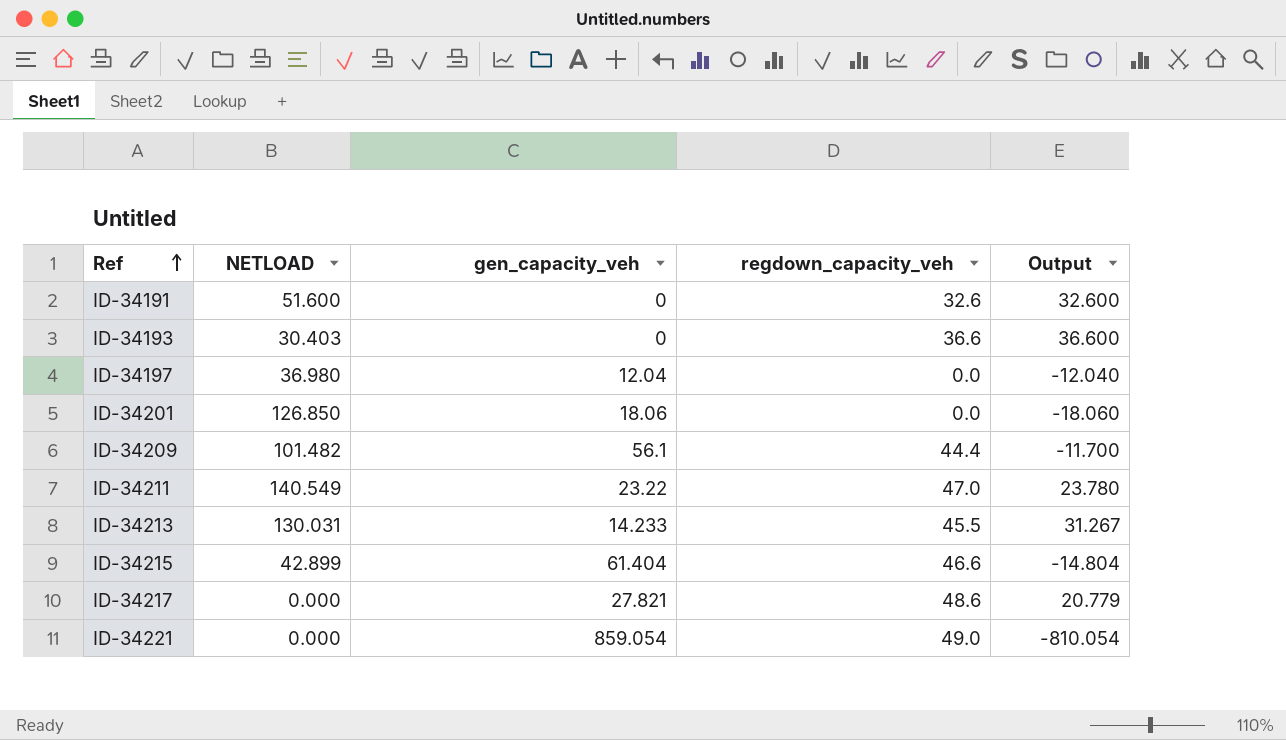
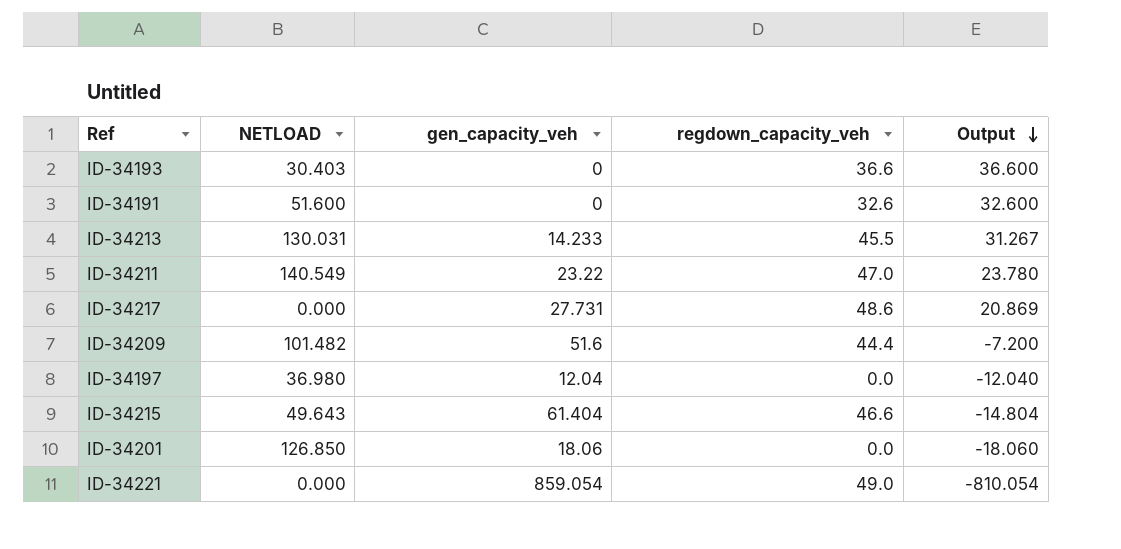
row order: Ref ascending -> Output descending
ID-34217 | gen_capacity_veh: 27.821 -> 27.731
ID-34217 | Output: 20.779 -> 20.869
ID-34209 | gen_capacity_veh: 56.1 -> 51.6
ID-34209 | Output: -11.700 -> -7.200
ID-34215 | NETLOAD: 42.899 -> 49.643

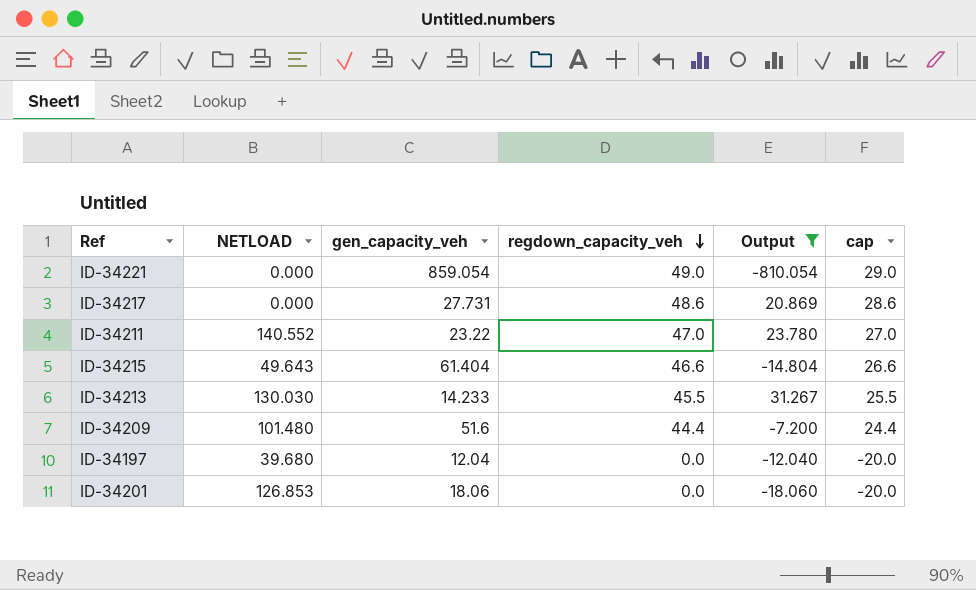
filter: none -> Output <= 31.267
row order: Output descending -> regdown_capacity_veh descending
column cap | formula: none -> [regdown_capacity_veh] - 20
ID-34211 | NETLOAD: 140.549 -> 140.552
ID-34213 | NETLOAD: 130.031 -> 130.030
ID-34209 | NETLOAD: 101.482 -> 101.480
ID-34197 | NETLOAD: 36.980 -> 39.680
ID-34201 | NETLOAD: 126.850 -> 126.853

